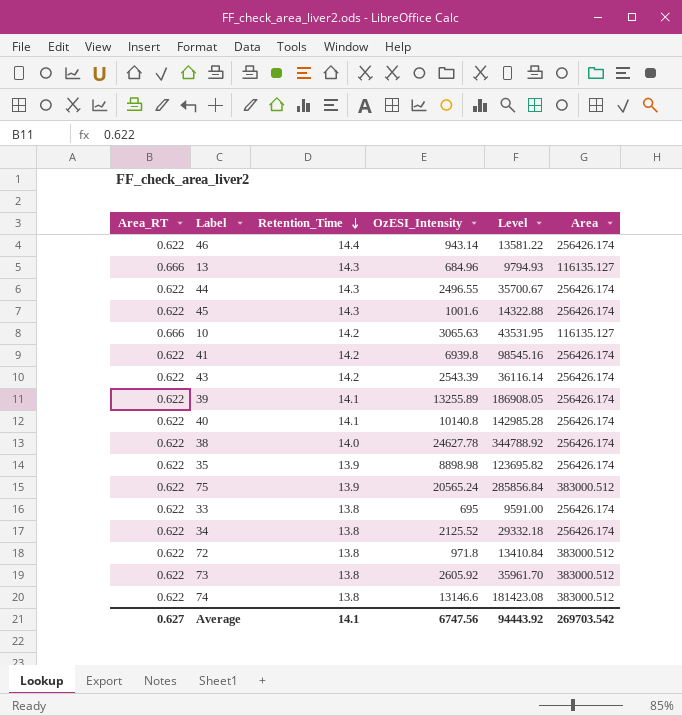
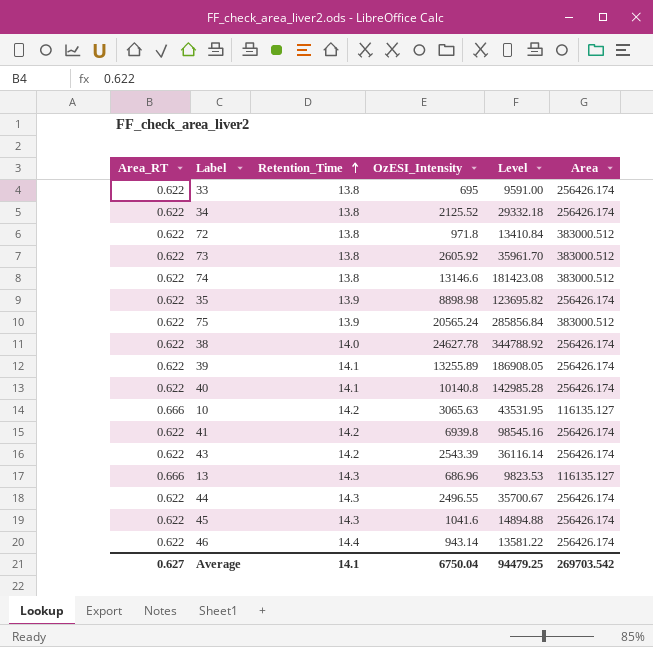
row order: Retention_Time descending -> Retention_Time ascending
13 | OzESI_Intensity: 684.96 -> 686.96
13 | Level: 9794.93 -> 9823.53
45 | OzESI_Intensity: 1001.6 -> 1041.6
45 | Level: 14322.88 -> 14894.88
Average | OzESI_Intensity: 6747.56 -> 6750.04
Average | Level: 94443.92 -> 94479.25

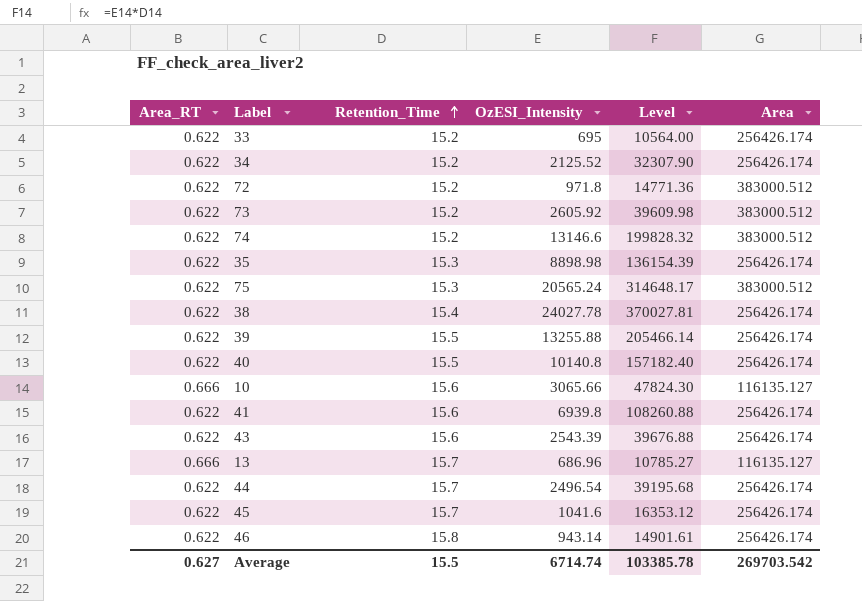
33 | Retention_Time: 13.8 -> 15.2
33 | Level: 9591.00 -> 10564.00
34 | Retention_Time: 13.8 -> 15.2
34 | Level: 29332.18 -> 32307.90
72 | Retention_Time: 13.8 -> 15.2
72 | Level: 13410.84 -> 14771.36
73 | Retention_Time: 13.8 -> 15.2
73 | Level: 35961.70 -> 39609.98
74 | Retention_Time: 13.8 -> 15.2
74 | Level: 181423.08 -> 199828.32
35 | Retention_Time: 13.9 -> 15.3
35 | Level: 123695.82 -> 136154.39
75 | Retention_Time: 13.9 -> 15.3
75 | Level: 285856.84 -> 314648.17
38 | Retention_Time: 14.0 -> 15.4
38 | OzESI_Intensity: 24627.78 -> 24027.78
38 | Level: 344788.92 -> 370027.81
39 | Retention_Time: 14.1 -> 15.5
39 | OzESI_Intensity: 13255.89 -> 13255.88
39 | Level: 186908.05 -> 205466.14
40 | Retention_Time: 14.1 -> 15.5
40 | Level: 142985.28 -> 157182.40
10 | Retention_Time: 14.2 -> 15.6
10 | OzESI_Intensity: 3065.63 -> 3065.66
10 | Level: 43531.95 -> 47824.30
41 | Retention_Time: 14.2 -> 15.6
41 | Level: 98545.16 -> 108260.88
43 | Retention_Time: 14.2 -> 15.6
43 | Level: 36116.14 -> 39676.88
13 | Retention_Time: 14.3 -> 15.7
13 | Level: 9823.53 -> 10785.27
44 | Retention_Time: 14.3 -> 15.7
44 | OzESI_Intensity: 2496.55 -> 2496.54
44 | Level: 35700.67 -> 39195.68
45 | Retention_Time: 14.3 -> 15.7
45 | Level: 14894.88 -> 16353.12
46 | Retention_Time: 14.4 -> 15.8
46 | Level: 13581.22 -> 14901.61
Average | Retention_Time: 14.1 -> 15.5
Average | OzESI_Intensity: 6750.04 -> 6714.74
Average | Level: 94479.25 -> 103385.78

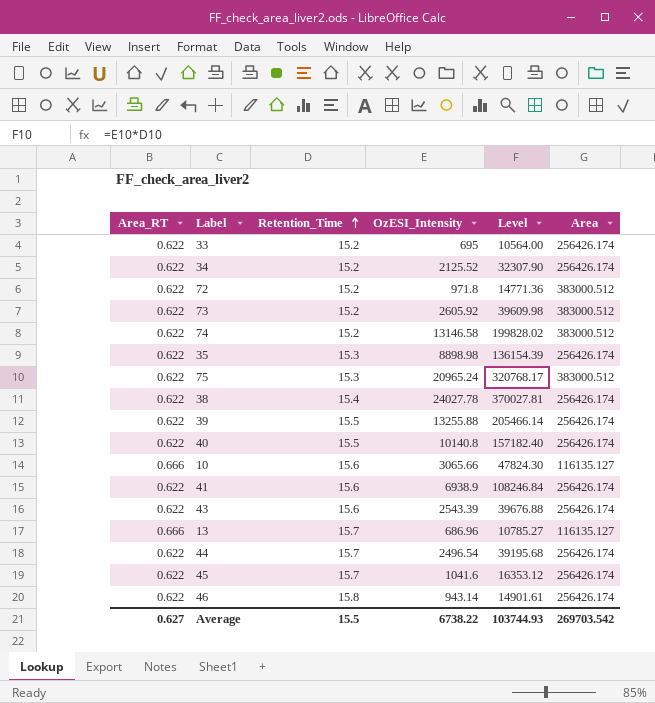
74 | OzESI_Intensity: 13146.6 -> 13146.58
74 | Level: 199828.32 -> 199828.02
75 | OzESI_Intensity: 20565.24 -> 20965.24
75 | Level: 314648.17 -> 320768.17
41 | OzESI_Intensity: 6939.8 -> 6938.9
41 | Level: 108260.88 -> 108246.84
Average | OzESI_Intensity: 6714.74 -> 6738.22
Average | Level: 103385.78 -> 103744.93

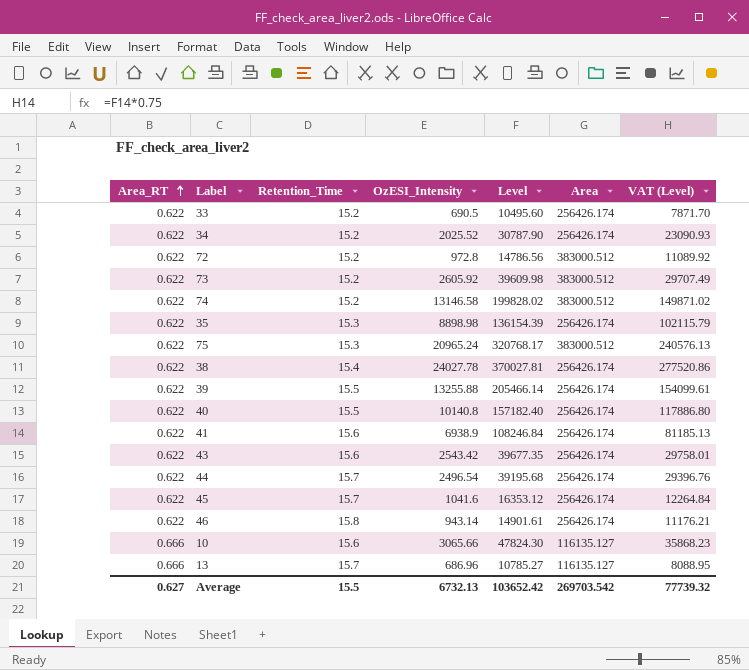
row order: Retention_Time ascending -> Area_RT ascending
column VAT (Level) | formula: none -> [Level] * 0.75
33 | OzESI_Intensity: 695 -> 690.5
33 | Level: 10564.00 -> 10495.60
34 | OzESI_Intensity: 2125.52 -> 2025.52
34 | Level: 32307.90 -> 30787.90
72 | OzESI_Intensity: 971.8 -> 972.8
72 | Level: 14771.36 -> 14786.56
43 | OzESI_Intensity: 2543.39 -> 2543.42
43 | Level: 39676.88 -> 39677.35
Average | OzESI_Intensity: 6738.22 -> 6732.13
Average | Level: 103744.93 -> 103652.42

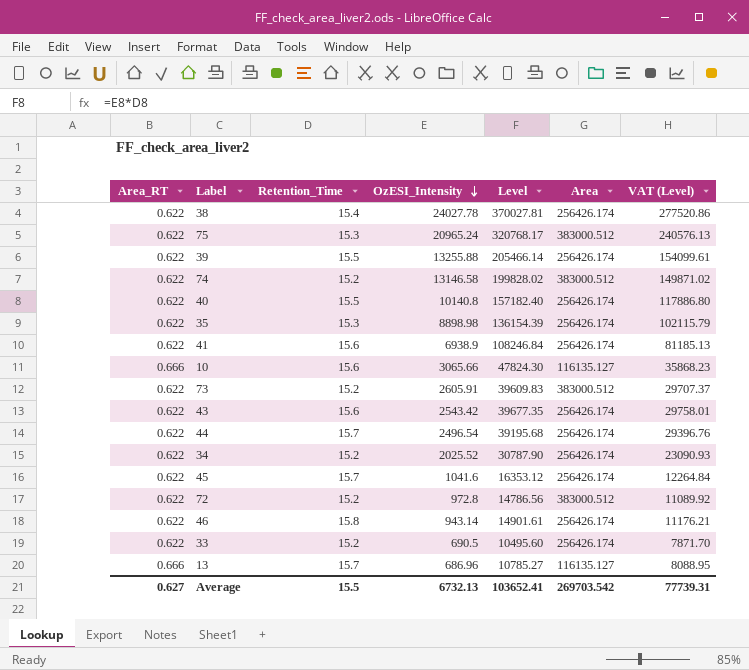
row order: Area_RT ascending -> OzESI_Intensity descending
73 | OzESI_Intensity: 2605.92 -> 2605.91
73 | Level: 39609.98 -> 39609.83
73 | VAT (Level): 29707.49 -> 29707.37
Average | Level: 103652.42 -> 103652.41
Average | VAT (Level): 77739.32 -> 77739.31

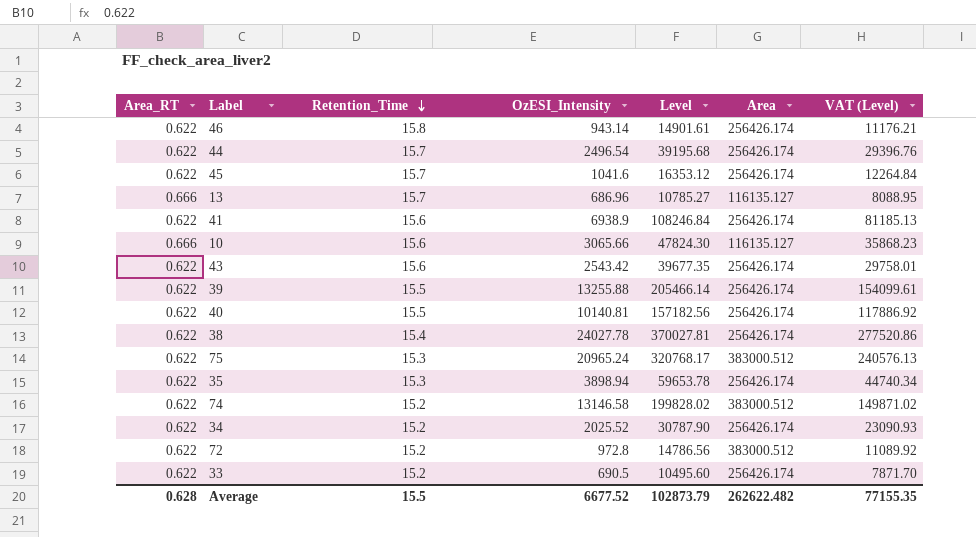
row order: OzESI_Intensity descending -> Retention_Time descending
row 73: 0.622 | 15.2 | 2605.91 | 39609.83 | 383000.512 | 29707.37 -> none
40 | OzESI_Intensity: 10140.8 -> 10140.81
40 | Level: 157182.40 -> 157182.56
40 | VAT (Level): 117886.80 -> 117886.92
35 | OzESI_Intensity: 8898.98 -> 3898.94
35 | Level: 136154.39 -> 59653.78
35 | VAT (Level): 102115.79 -> 44740.34
Average | Area_RT: 0.627 -> 0.628
Average | OzESI_Intensity: 6732.13 -> 6677.52
Average | Level: 103652.41 -> 102873.79
Average | Area: 269703.542 -> 262622.482
Average | VAT (Level): 77739.31 -> 77155.35

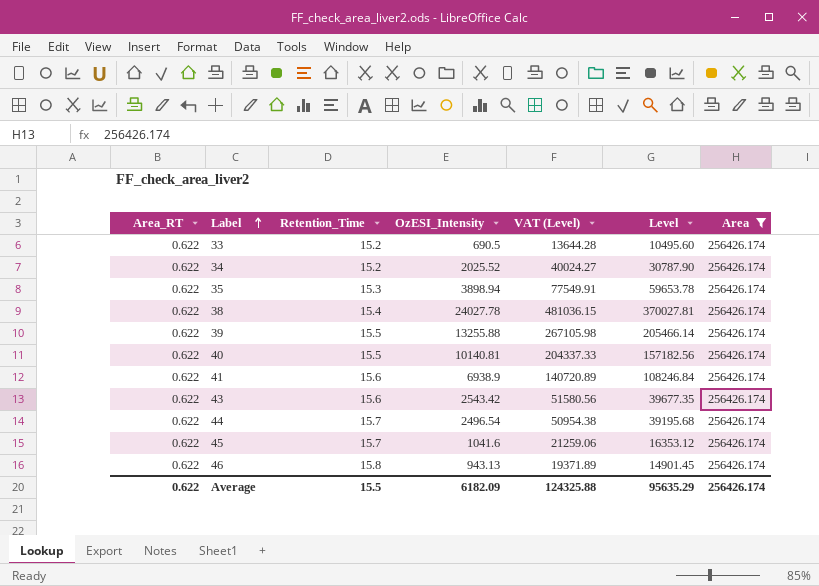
filter: none -> Area = 256426.174
row order: Retention_Time descending -> Label ascending
column VAT (Level) | formula: [Level] * 0.75 -> [Level] * 1.3
column VAT (Level) | position: 7 -> 5
46 | OzESI_Intensity: 943.14 -> 943.13
46 | Level: 14901.61 -> 14901.45
Average | Area_RT: 0.628 -> 0.622
Average | OzESI_Intensity: 6677.52 -> 6182.09
Average | VAT (Level): 77155.35 -> 124325.88
Average | Level: 102873.79 -> 95635.29
Average | Area: 262622.482 -> 256426.174

